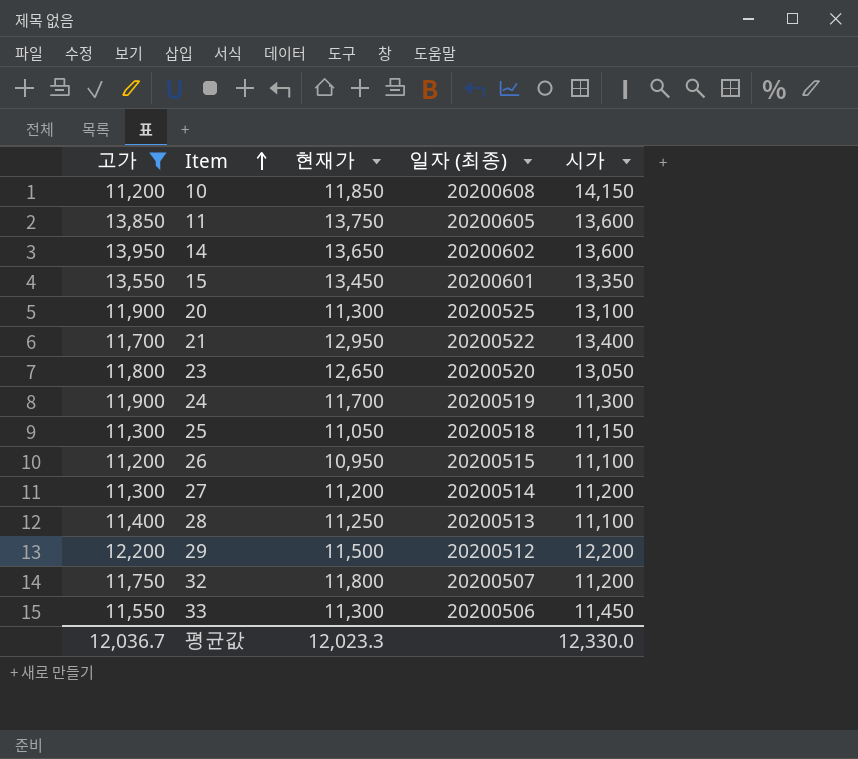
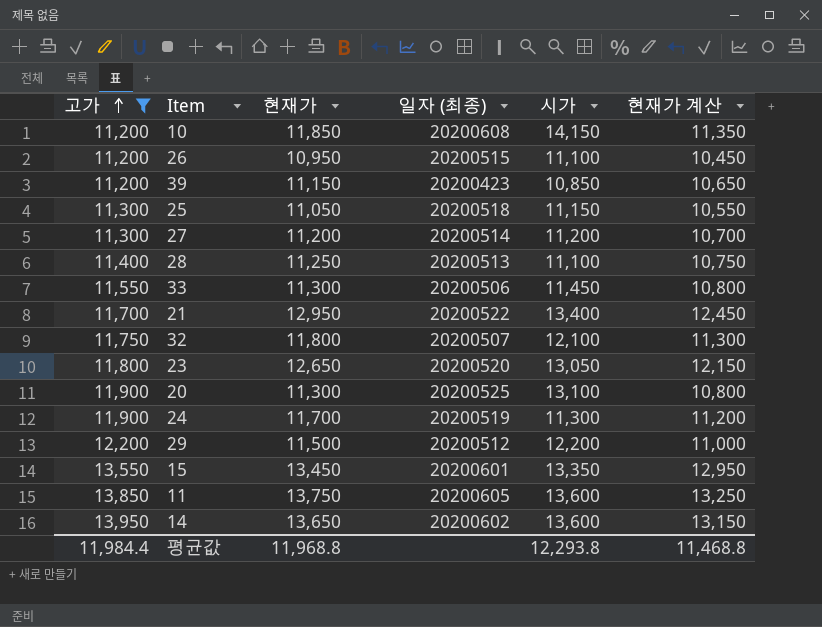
row order: Item ascending -> 고가 ascending
column 현재가 계산 | formula: none -> [현재가] - 500
row 39: none -> 11,200 | 11,150 | 20200423 | 10,850 | 10,650
32 | 시가: 11,200 -> 12,100
평균값 | 고가: 12,036.7 -> 11,984.4
평균값 | 현재가: 12,023.3 -> 11,968.8
평균값 | 시가: 12,330.0 -> 12,293.8

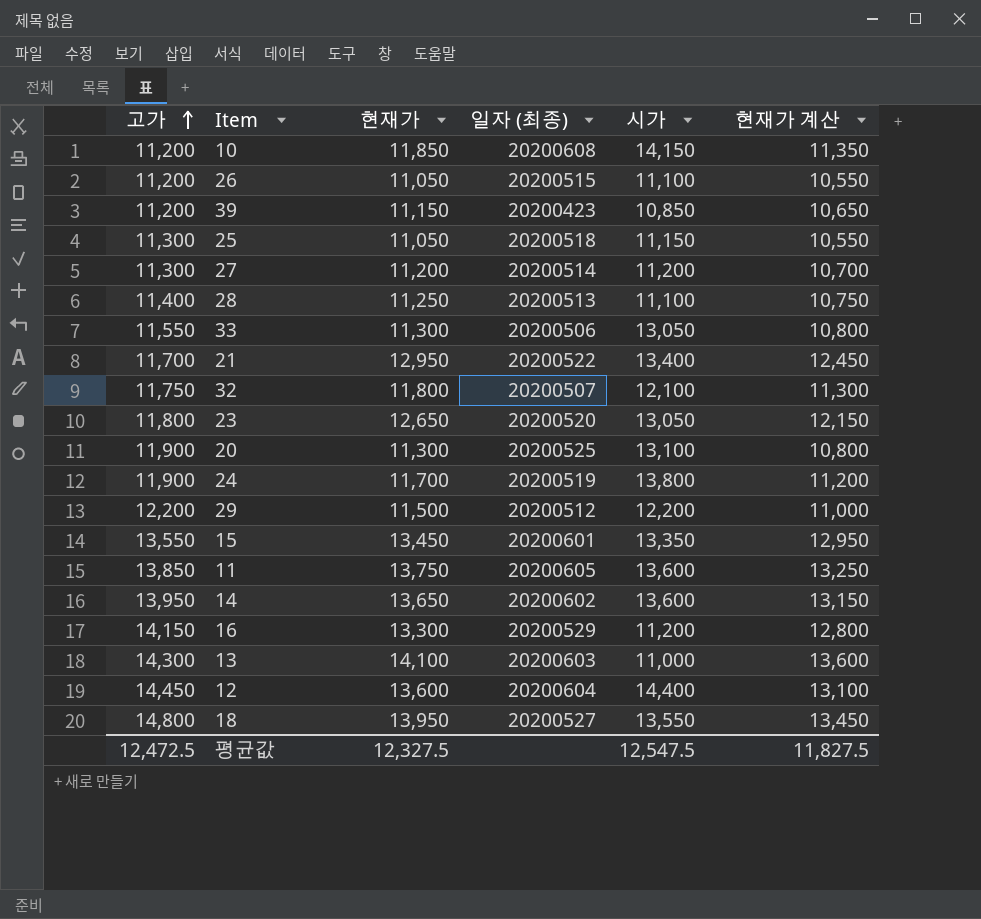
filter: 고가 <= 13,950 -> none
26 | 현재가: 10,950 -> 11,050
26 | 현재가 계산: 10,450 -> 10,550
33 | 시가: 11,450 -> 13,050
24 | 시가: 11,300 -> 13,800
평균값 | 고가: 11,984.4 -> 12,472.5
평균값 | 현재가: 11,968.8 -> 12,327.5
평균값 | 시가: 12,293.8 -> 12,547.5
평균값 | 현재가 계산: 11,468.8 -> 11,827.5

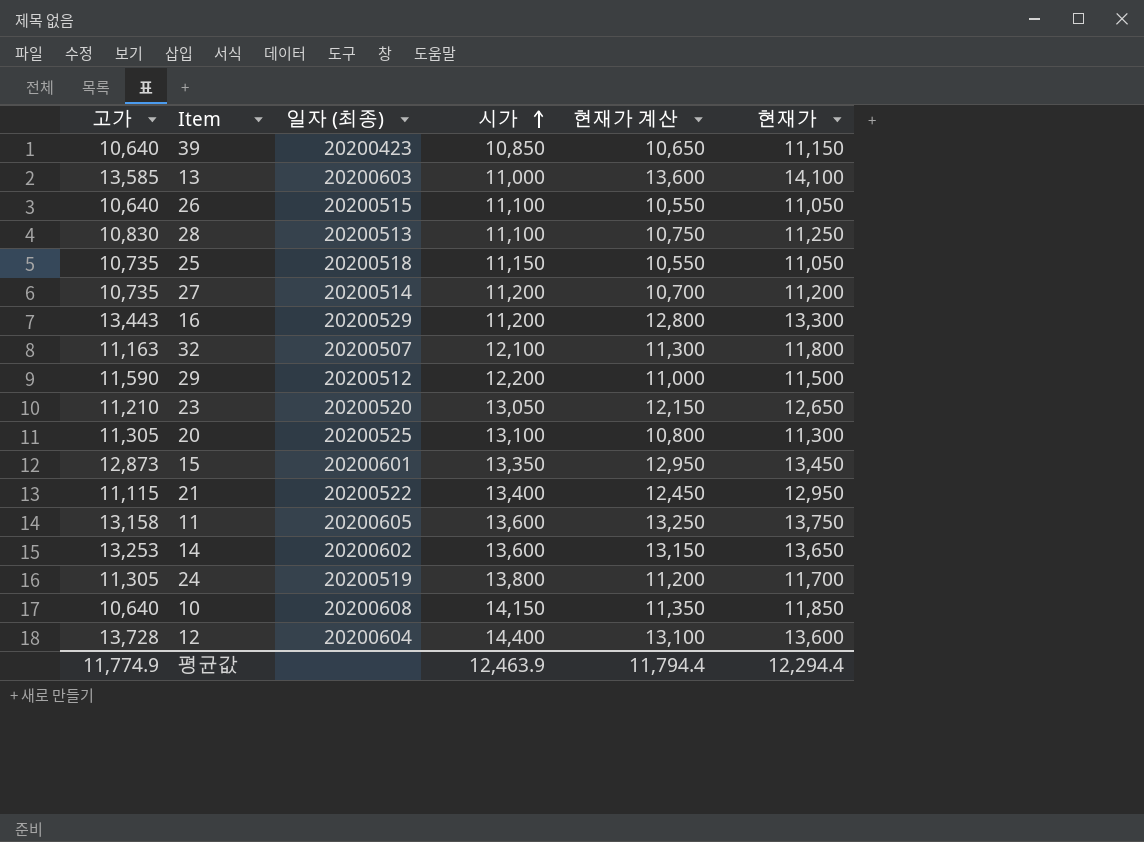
row order: 고가 ascending -> 시가 ascending
column 현재가 | position: 3 -> 6
row 33: 11,550 | 11,300 | 20200506 | 13,050 | 10,800 -> none
row 18: 14,800 | 13,950 | 20200527 | 13,550 | 13,450 -> none
39 | 고가: 11,200 -> 10,640
13 | 고가: 14,300 -> 13,585
26 | 고가: 11,200 -> 10,640
28 | 고가: 11,400 -> 10,830
25 | 고가: 11,300 -> 10,735
27 | 고가: 11,300 -> 10,735
16 | 고가: 14,150 -> 13,443
32 | 고가: 11,750 -> 11,163
29 | 고가: 12,200 -> 11,590
23 | 고가: 11,800 -> 11,210
20 | 고가: 11,900 -> 11,305
15 | 고가: 13,550 -> 12,873
21 | 고가: 11,700 -> 11,115
11 | 고가: 13,850 -> 13,158
14 | 고가: 13,950 -> 13,253
24 | 고가: 11,900 -> 11,305
10 | 고가: 11,200 -> 10,640
12 | 고가: 14,450 -> 13,728
평균값 | 고가: 12,472.5 -> 11,774.9
평균값 | 시가: 12,547.5 -> 12,463.9
평균값 | 현재가 계산: 11,827.5 -> 11,794.4
평균값 | 현재가: 12,327.5 -> 12,294.4

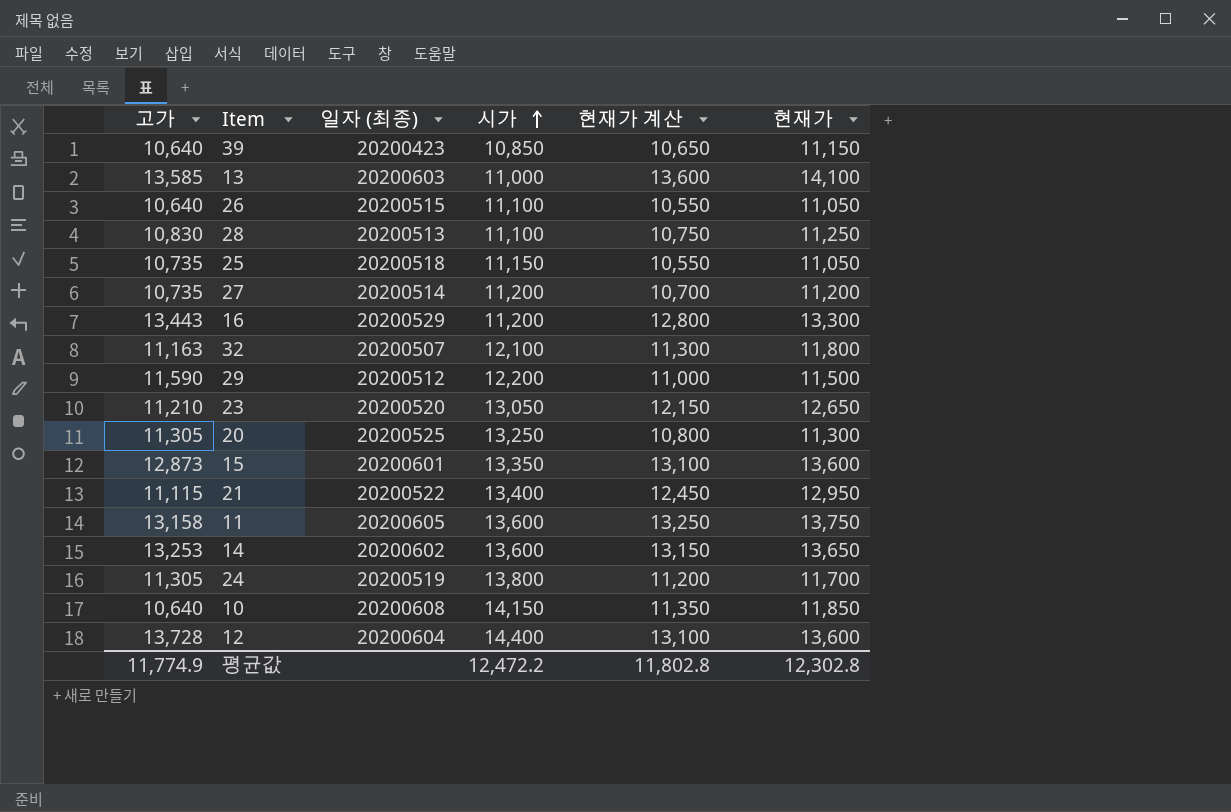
20 | 시가: 13,100 -> 13,250
15 | 현재가 계산: 12,950 -> 13,100
15 | 현재가: 13,450 -> 13,600
평균값 | 시가: 12,463.9 -> 12,472.2
평균값 | 현재가 계산: 11,794.4 -> 11,802.8
평균값 | 현재가: 12,294.4 -> 12,302.8

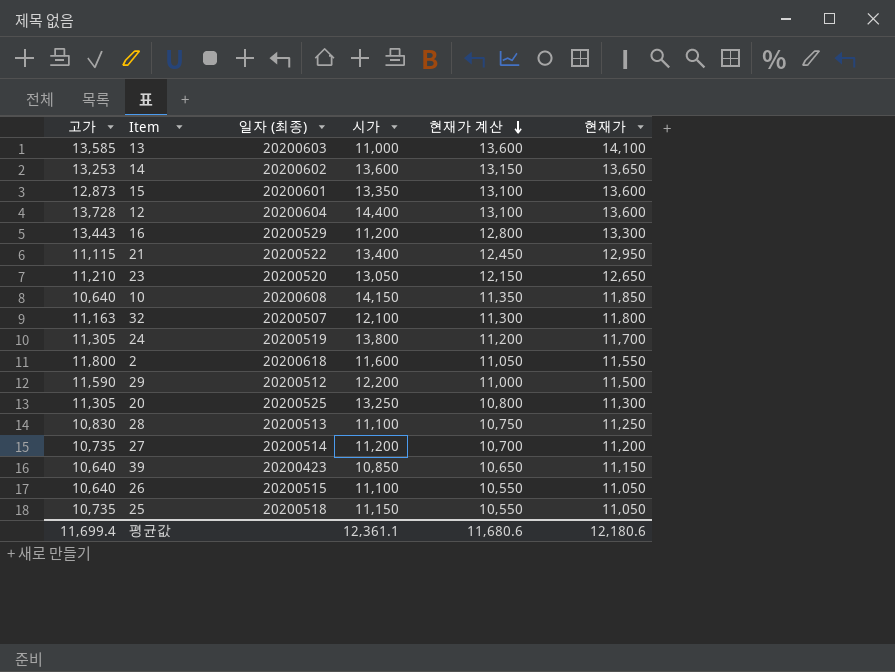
row order: 시가 ascending -> 현재가 계산 descending
row 11: 13,158 | 20200605 | 13,600 | 13,250 | 13,750 -> none
row 2: none -> 11,800 | 20200618 | 11,600 | 11,050 | 11,550
평균값 | 고가: 11,774.9 -> 11,699.4
평균값 | 시가: 12,472.2 -> 12,361.1
평균값 | 현재가 계산: 11,802.8 -> 11,680.6
평균값 | 현재가: 12,302.8 -> 12,180.6

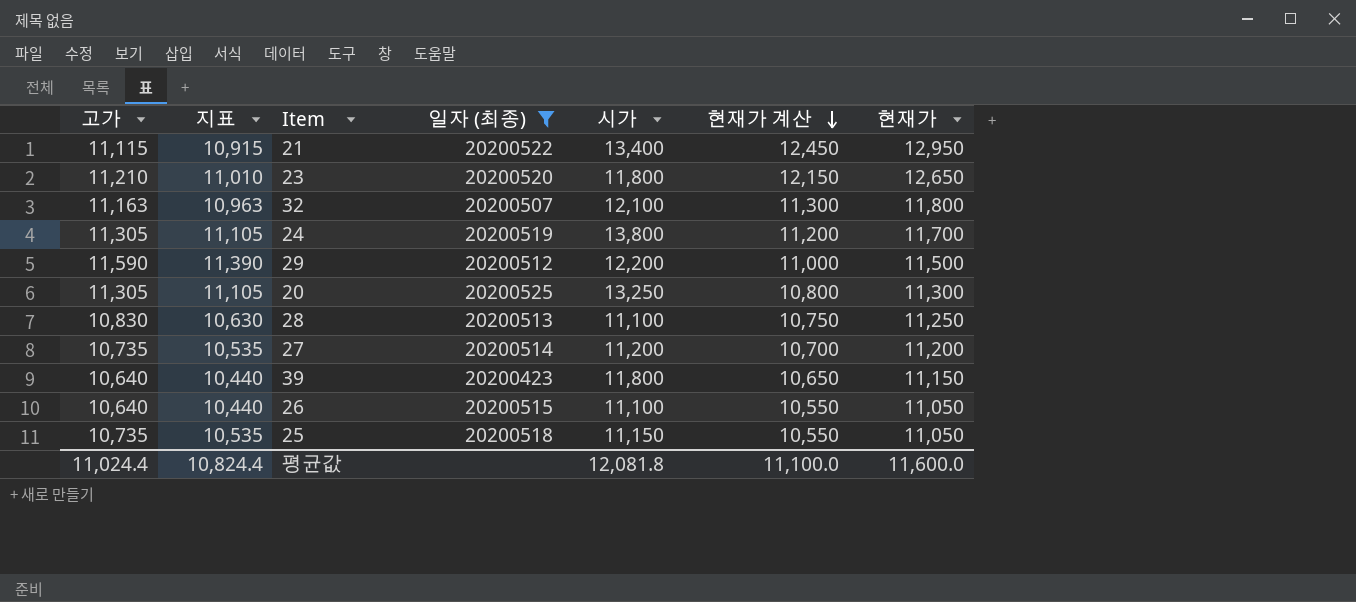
filter: none -> 일자 (최종) <= 20200525
column 지표 | formula: none -> [고가] - 200
23 | 시가: 13,050 -> 11,800
39 | 시가: 10,850 -> 11,800
평균값 | 고가: 11,699.4 -> 11,024.4
평균값 | 시가: 12,361.1 -> 12,081.8
평균값 | 현재가 계산: 11,680.6 -> 11,100.0
평균값 | 현재가: 12,180.6 -> 11,600.0

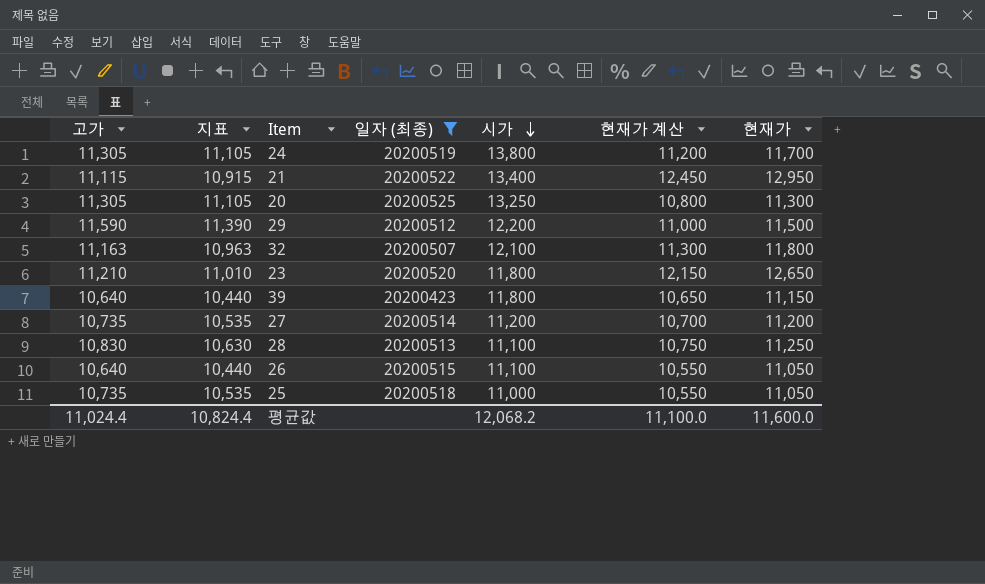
row order: 현재가 계산 descending -> 시가 descending
25 | 시가: 11,150 -> 11,000
평균값 | 시가: 12,081.8 -> 12,068.2

